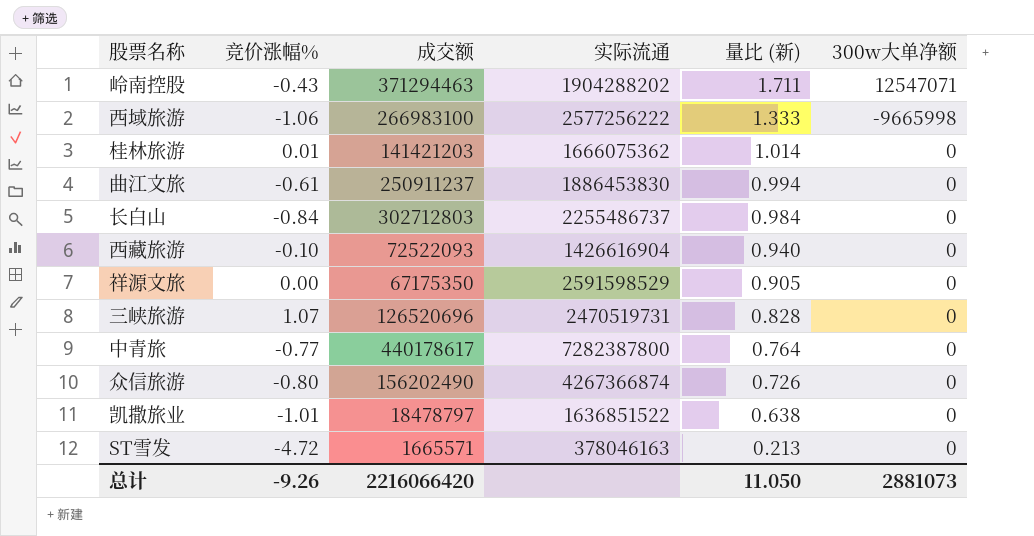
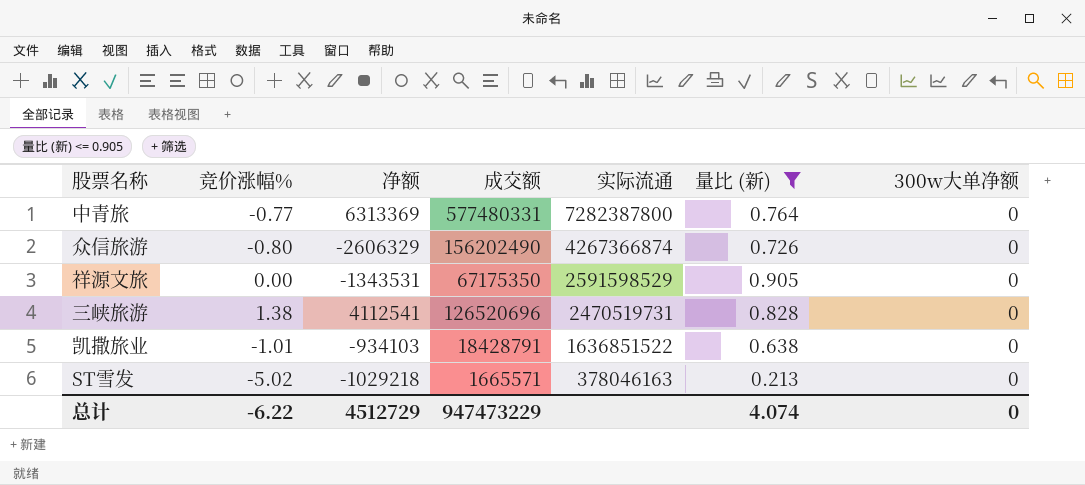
filter: none -> 量比 (新) <= 0.905
row order: 量比 (新) descending -> 实际流通 descending
column 净额 | position: none -> 3
中青旅 | 成交额: 440178617 -> 577480331
三峡旅游 | 竞价涨幅%: 1.07 -> 1.38
凯撒旅业 | 成交额: 18478797 -> 18428791
ST雪发 | 竞价涨幅%: -4.72 -> -5.02
总计 | 竞价涨幅%: -9.26 -> -6.22
总计 | 成交额: 2216066420 -> 947473229
总计 | 量比 (新): 11.050 -> 4.074
总计 | 300w大单净额: 2881073 -> 0

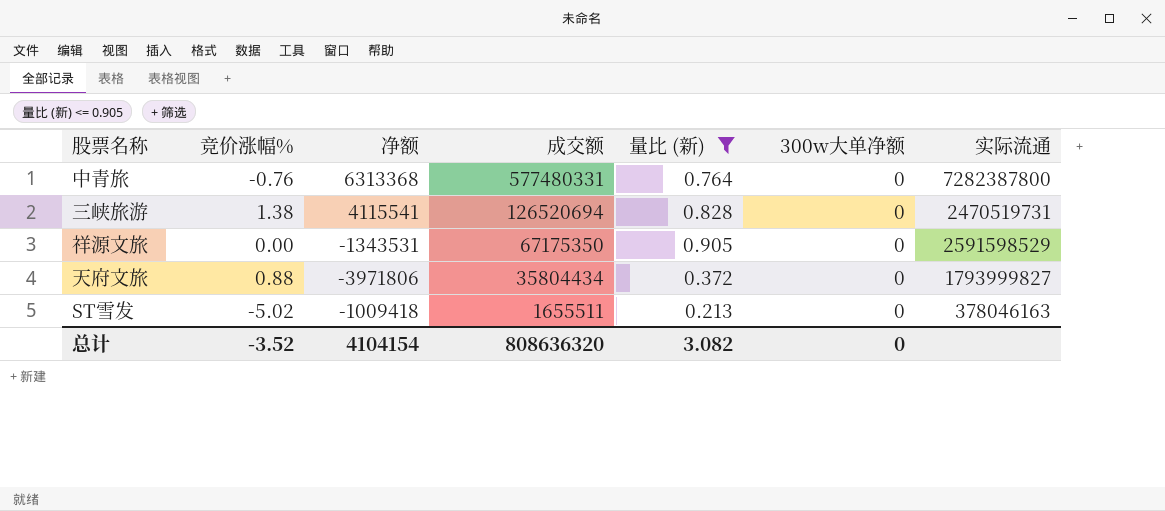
row order: 实际流通 descending -> 成交额 descending
column 实际流通 | position: 5 -> 7
row 众信旅游: -0.80 | -2606329 | 156202490 | 4267366874 | 0.726 | 0 -> none
row 凯撒旅业: -1.01 | -934103 | 18428791 | 1636851522 | 0.638 | 0 -> none
中青旅 | 竞价涨幅%: -0.77 -> -0.76
中青旅 | 净额: 6313369 -> 6313368
三峡旅游 | 净额: 4112541 -> 4115541
三峡旅游 | 成交额: 126520696 -> 126520694
row 天府文旅: none -> 0.88 | -3971806 | 35804434 | 0.372 | 0 | 1793999827
ST雪发 | 净额: -1029218 -> -1009418
ST雪发 | 成交额: 1665571 -> 1655511
总计 | 竞价涨幅%: -6.22 -> -3.52
总计 | 净额: 4512729 -> 4104154
总计 | 成交额: 947473229 -> 808636320
总计 | 量比 (新): 4.074 -> 3.082

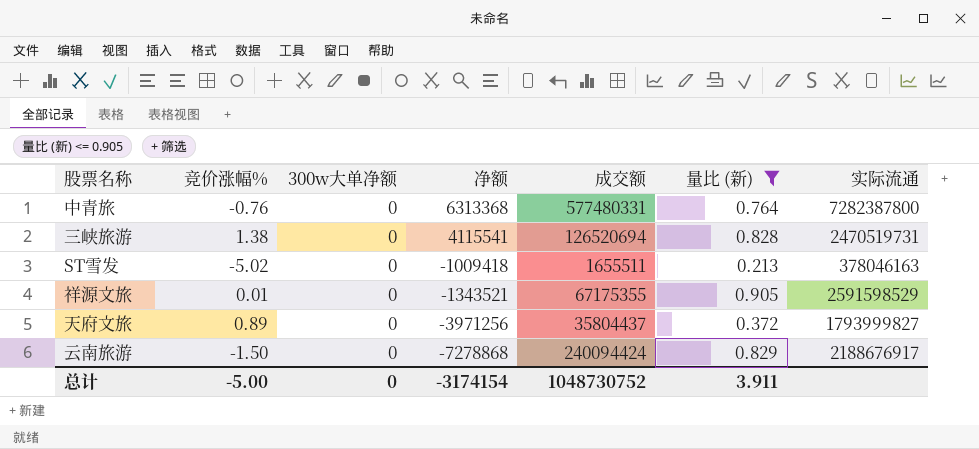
row order: 成交额 descending -> 净额 descending
column 300w大单净额 | position: 6 -> 3
祥源文旅 | 竞价涨幅%: 0.00 -> 0.01
祥源文旅 | 净额: -1343531 -> -1343521
祥源文旅 | 成交额: 67175350 -> 67175355
天府文旅 | 竞价涨幅%: 0.88 -> 0.89
天府文旅 | 净额: -3971806 -> -3971256
天府文旅 | 成交额: 35804434 -> 35804437
row 云南旅游: none -> -1.50 | 0 | -7278868 | 240094424 | 0.829 | 2188676917
总计 | 竞价涨幅%: -3.52 -> -5.00
总计 | 净额: 4104154 -> -3174154
总计 | 成交额: 808636320 -> 1048730752
总计 | 量比 (新): 3.082 -> 3.911

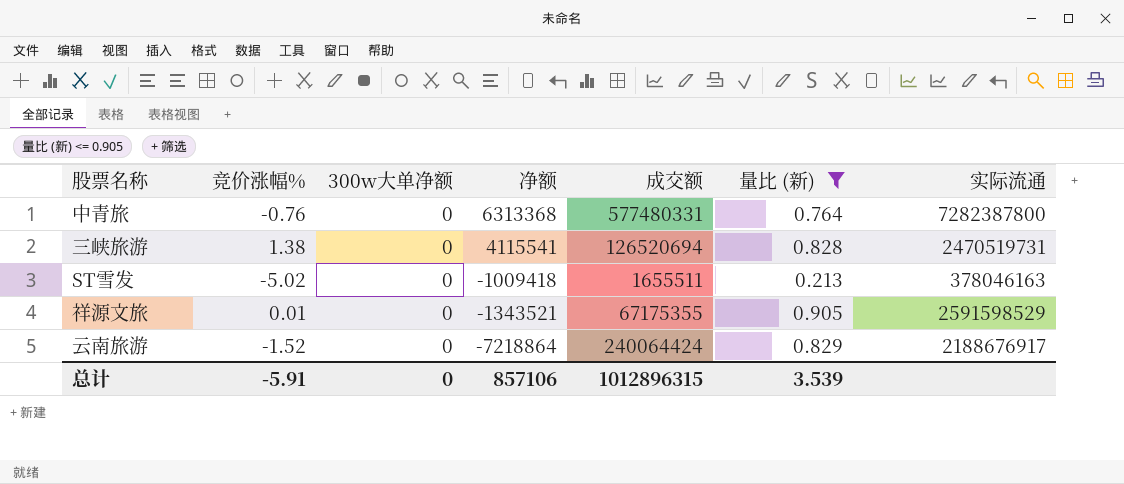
row 天府文旅: 0.89 | 0 | -3971256 | 35804437 | 0.372 | 1793999827 -> none
云南旅游 | 竞价涨幅%: -1.50 -> -1.52
云南旅游 | 净额: -7278868 -> -7218864
云南旅游 | 成交额: 240094424 -> 240064424
总计 | 竞价涨幅%: -5.00 -> -5.91
总计 | 净额: -3174154 -> 857106
总计 | 成交额: 1048730752 -> 1012896315
总计 | 量比 (新): 3.911 -> 3.539

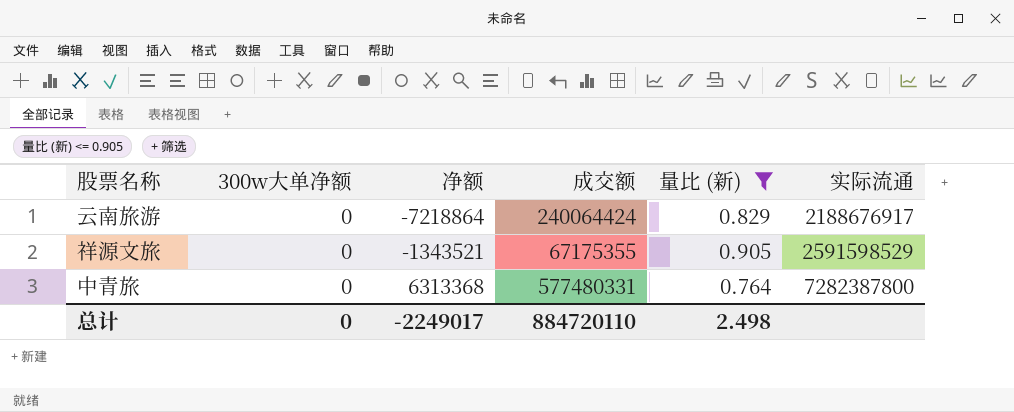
row order: 净额 descending -> 净额 ascending
column 竞价涨幅% | position: 2 -> none
row 三峡旅游: 1.38 | 0 | 4115541 | 126520694 | 0.828 | 2470519731 -> none
row ST雪发: -5.02 | 0 | -1009418 | 1655511 | 0.213 | 378046163 -> none
总计 | 净额: 857106 -> -2249017
总计 | 成交额: 1012896315 -> 884720110
总计 | 量比 (新): 3.539 -> 2.498

